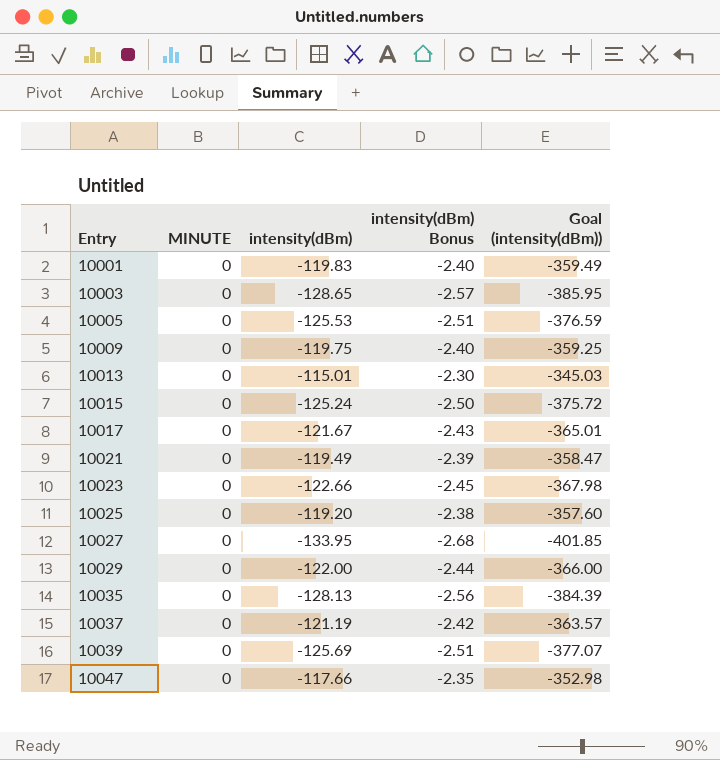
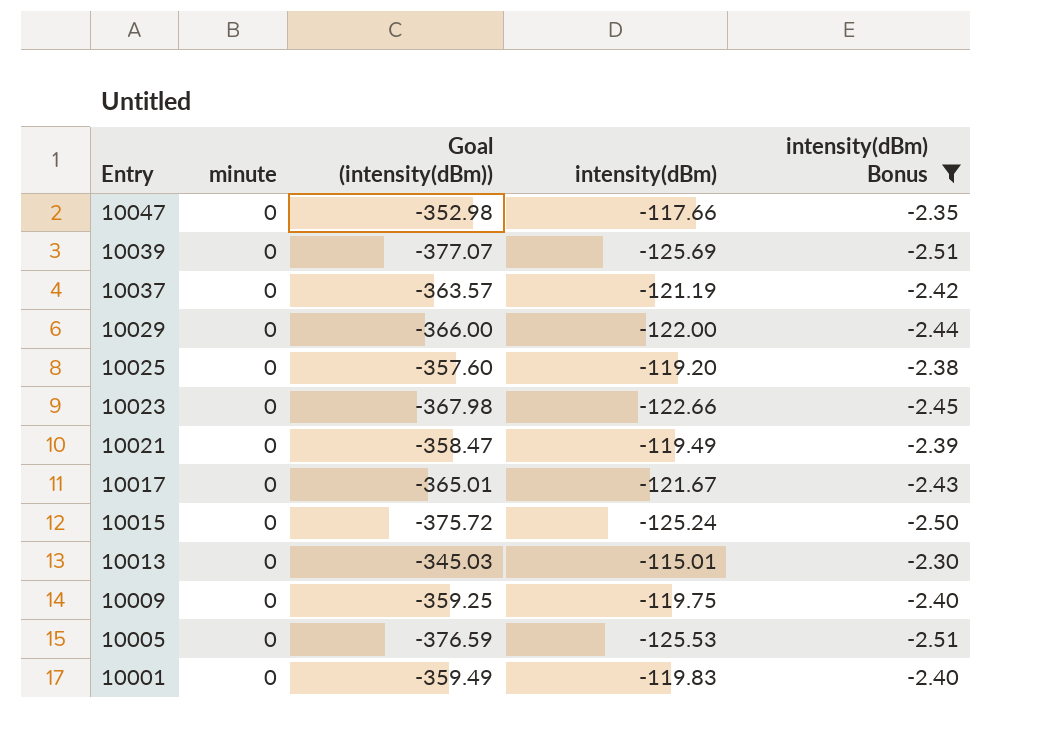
filter: none -> intensity(dBm) Bonus >= -2.51
row order: Entry ascending -> Entry descending
column name: MINUTE -> minute
column Goal (intensity(dBm)) | position: 5 -> 3

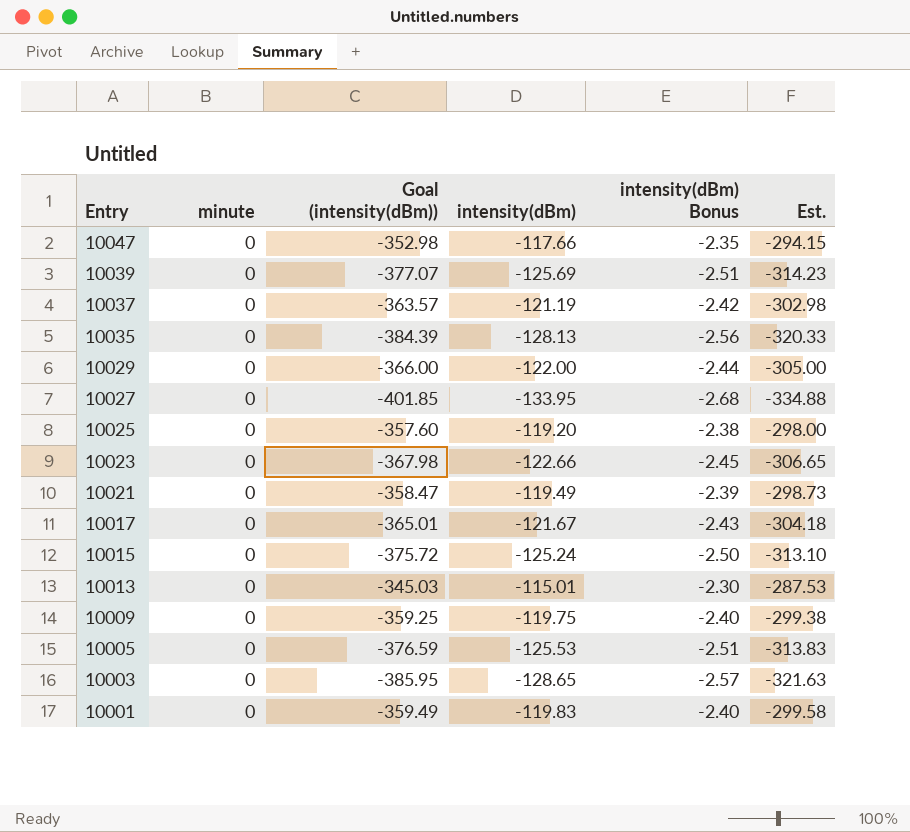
filter: intensity(dBm) Bonus >= -2.51 -> none
column Est. | formula: none -> [intensity(dBm)] * 2.5

